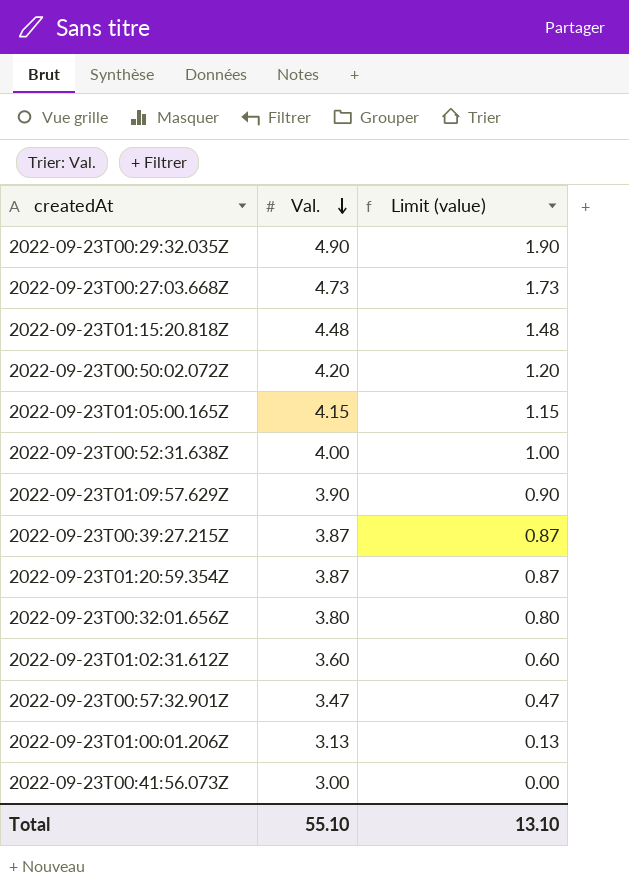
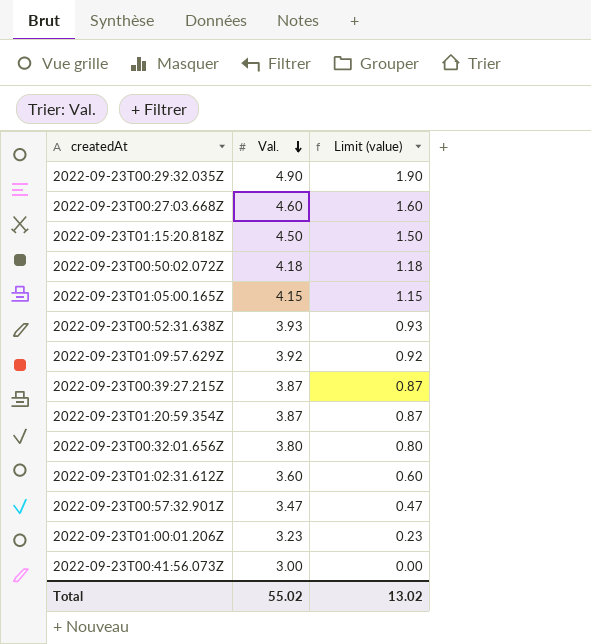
2022-09-23T00:27:03.668Z | Val.: 4.73 -> 4.60
2022-09-23T00:27:03.668Z | Limit (value): 1.73 -> 1.60
2022-09-23T01:15:20.818Z | Val.: 4.48 -> 4.50
2022-09-23T01:15:20.818Z | Limit (value): 1.48 -> 1.50
2022-09-23T00:50:02.072Z | Val.: 4.20 -> 4.18
2022-09-23T00:50:02.072Z | Limit (value): 1.20 -> 1.18
2022-09-23T00:52:31.638Z | Val.: 4.00 -> 3.93
2022-09-23T00:52:31.638Z | Limit (value): 1.00 -> 0.93
2022-09-23T01:09:57.629Z | Val.: 3.90 -> 3.92
2022-09-23T01:09:57.629Z | Limit (value): 0.90 -> 0.92
2022-09-23T01:00:01.206Z | Val.: 3.13 -> 3.23
2022-09-23T01:00:01.206Z | Limit (value): 0.13 -> 0.23
Total | Val.: 55.10 -> 55.02
Total | Limit (value): 13.10 -> 13.02

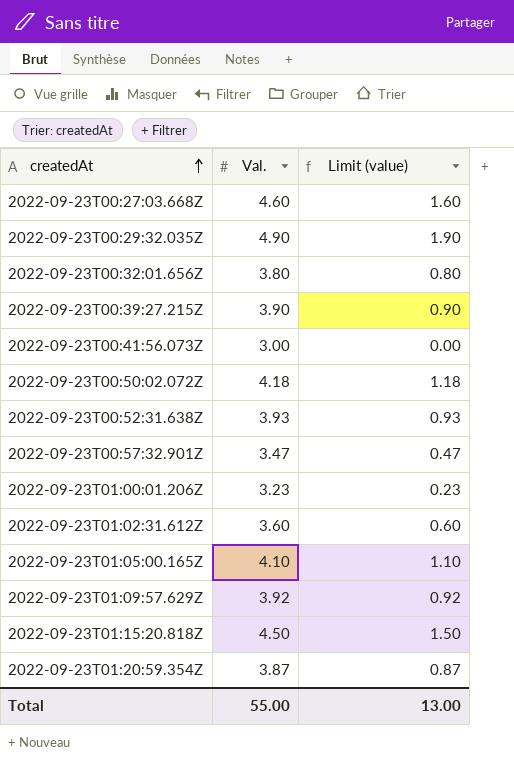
row order: Val. descending -> createdAt ascending
2022-09-23T00:39:27.215Z | Val.: 3.87 -> 3.90
2022-09-23T00:39:27.215Z | Limit (value): 0.87 -> 0.90
2022-09-23T01:05:00.165Z | Val.: 4.15 -> 4.10
2022-09-23T01:05:00.165Z | Limit (value): 1.15 -> 1.10
Total | Val.: 55.02 -> 55.00
Total | Limit (value): 13.02 -> 13.00

